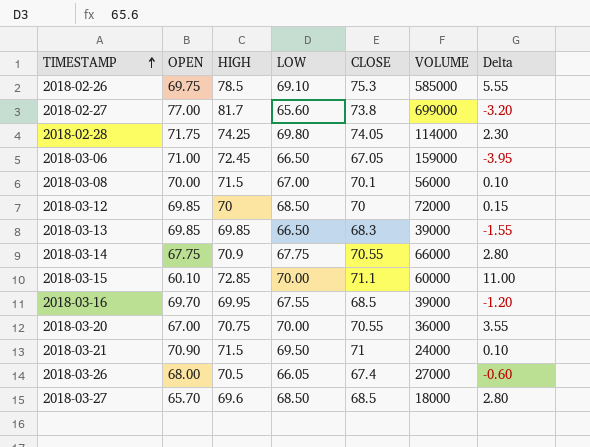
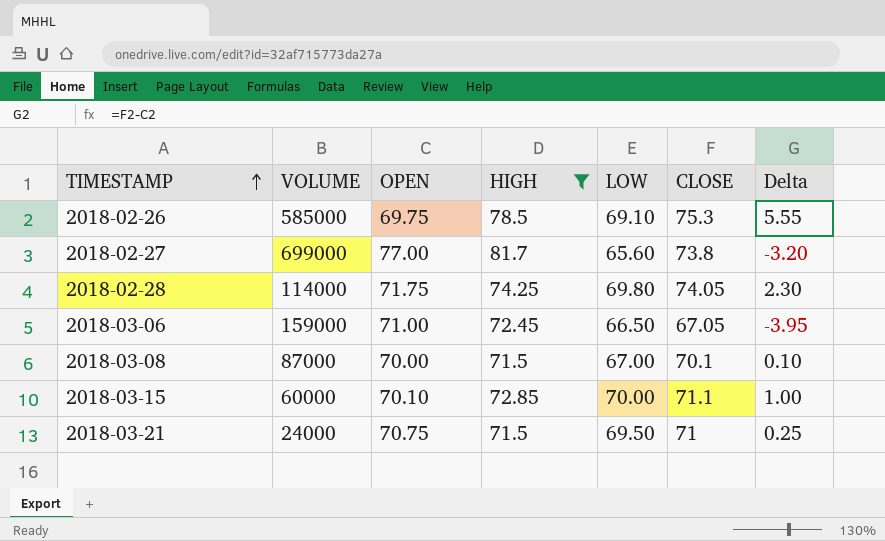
filter: none -> HIGH >= 71.5
column VOLUME | position: 6 -> 2
2018-03-08 | VOLUME: 56000 -> 87000
2018-03-15 | OPEN: 60.10 -> 70.10
2018-03-15 | Delta: 11.00 -> 1.00
2018-03-21 | OPEN: 70.90 -> 70.75
2018-03-21 | Delta: 0.10 -> 0.25

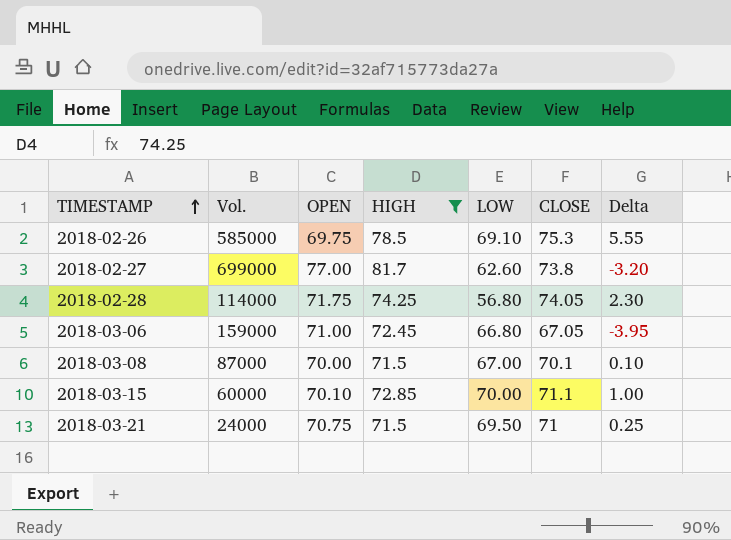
column name: VOLUME -> Vol.
2018-02-27 | LOW: 65.60 -> 62.60
2018-02-28 | LOW: 69.80 -> 56.80
2018-03-06 | LOW: 66.50 -> 66.80

